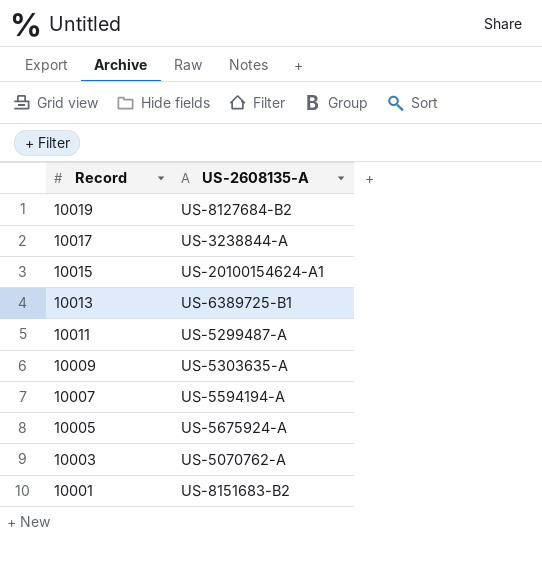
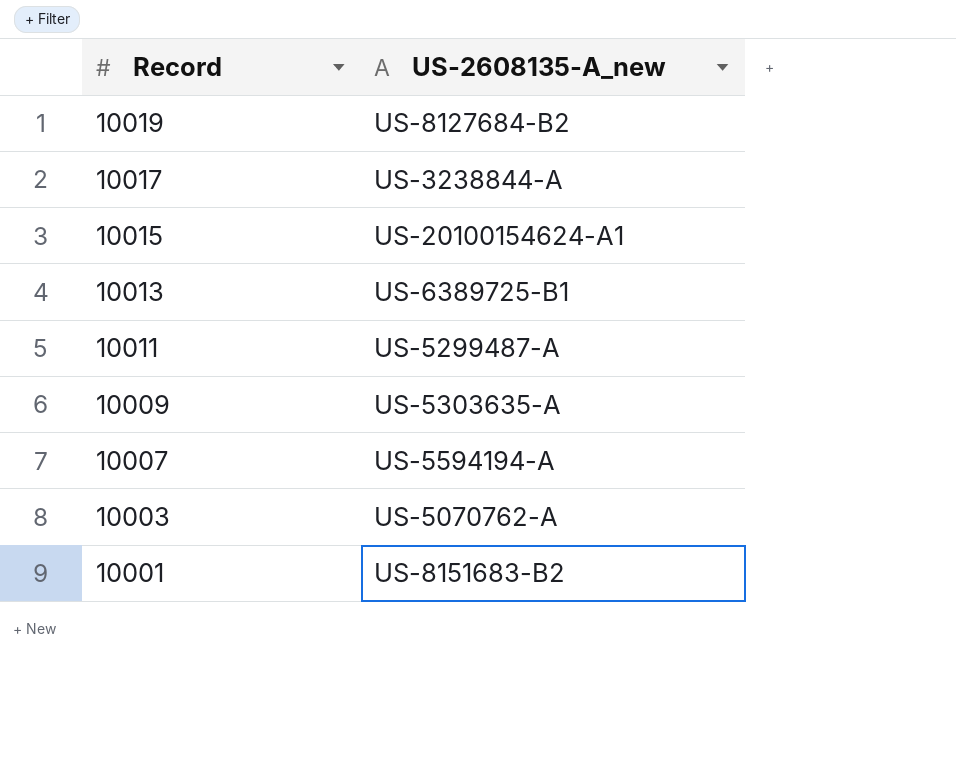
column name: US-2608135-A -> US-2608135-A_new
row 10005: US-5675924-A -> none

